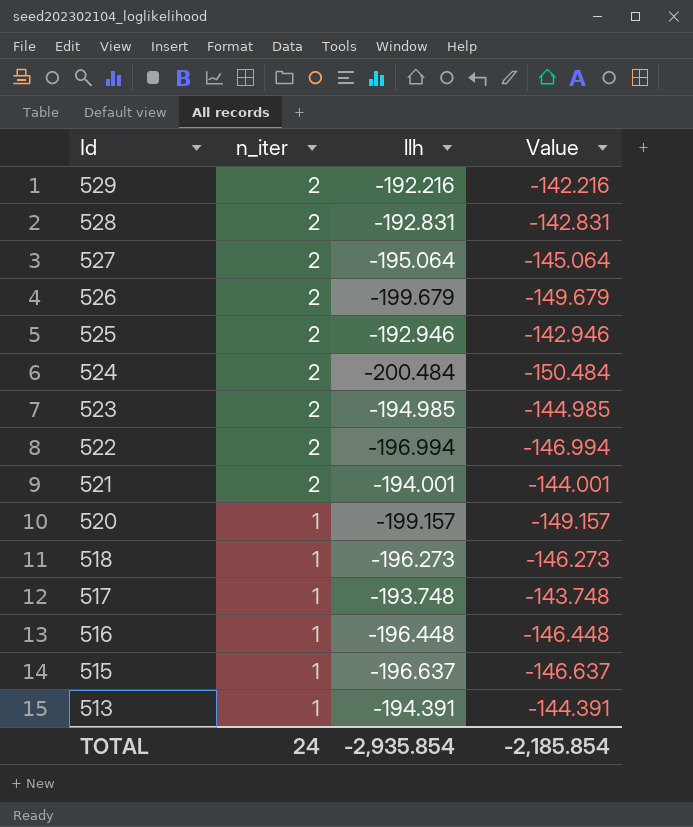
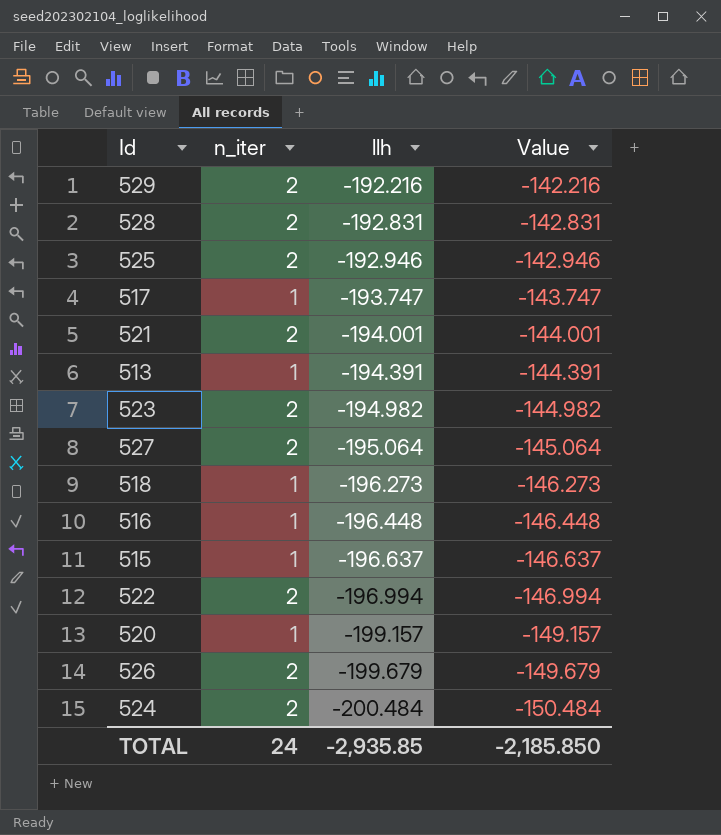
row order: Id descending -> llh descending
517 | llh: -193.748 -> -193.747
517 | Value: -143.748 -> -143.747
523 | llh: -194.985 -> -194.982
523 | Value: -144.985 -> -144.982
TOTAL | llh: -2,935.854 -> -2,935.85
TOTAL | Value: -2,185.854 -> -2,185.850

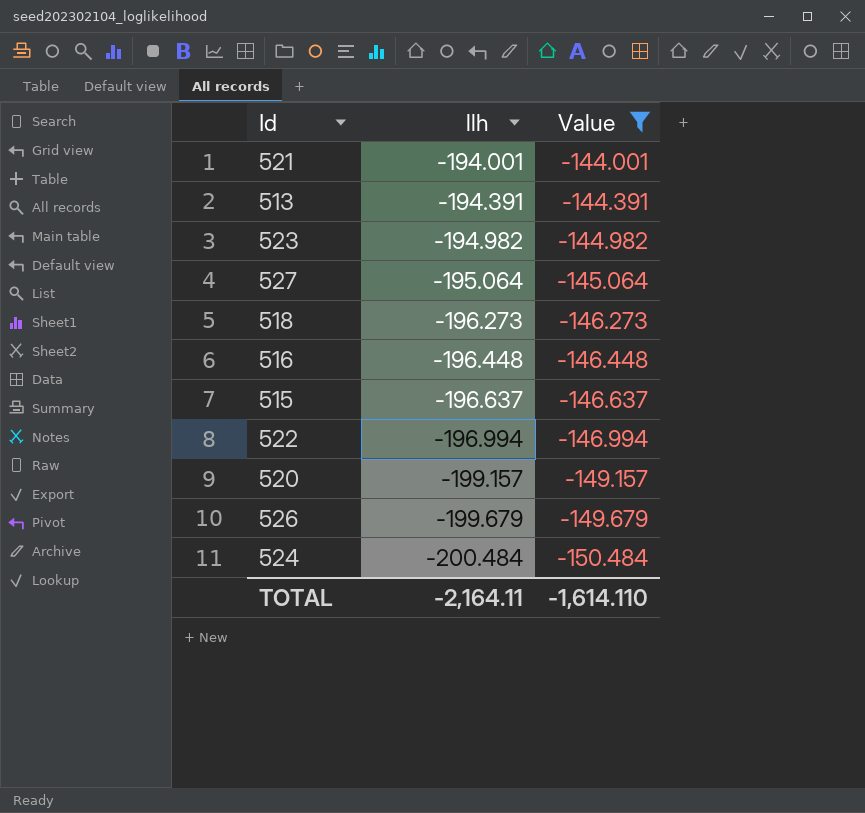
filter: none -> Value <= -144.001
column n_iter | position: 2 -> none
TOTAL | llh: -2,935.85 -> -2,164.11
TOTAL | Value: -2,185.850 -> -1,614.110

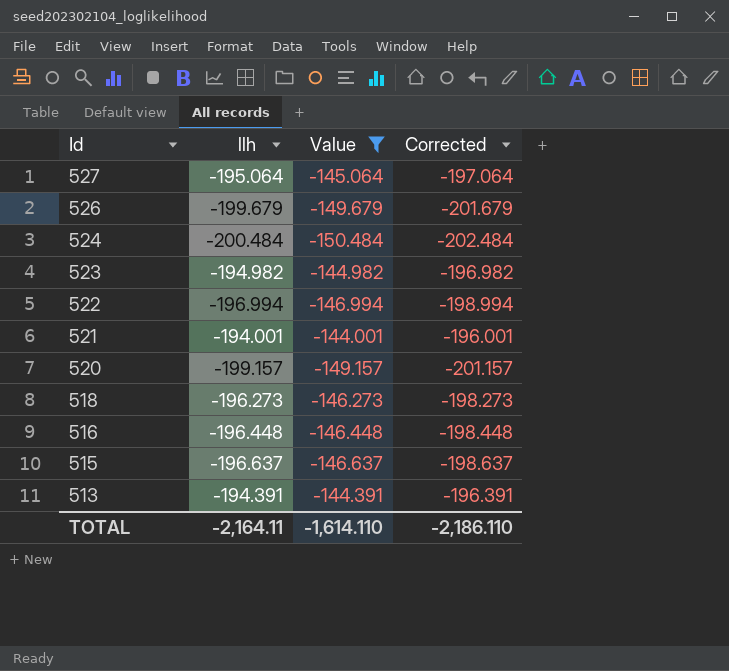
row order: llh descending -> Id descending
column Corrected | formula: none -> [llh] - 2

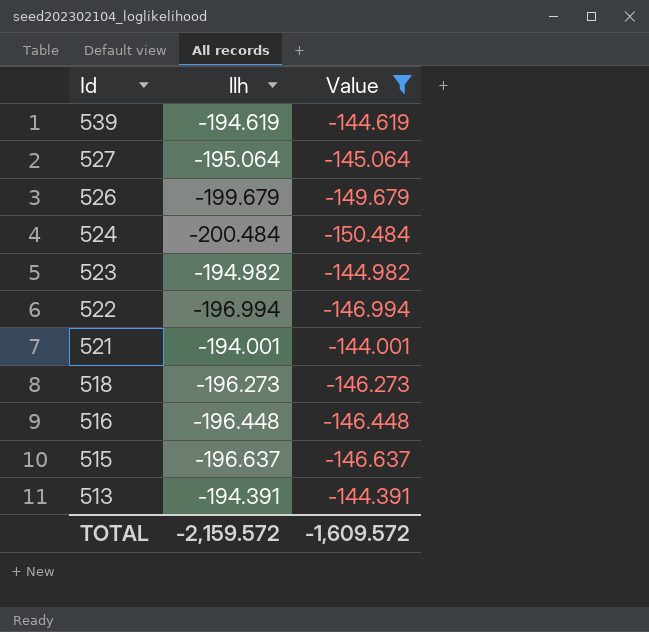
column Corrected | formula: [llh] - 2 -> none
row 520: -199.157 | -149.157 | -201.157 -> none
row 539: none -> -194.619 | -144.619
TOTAL | llh: -2,164.11 -> -2,159.572
TOTAL | Value: -1,614.110 -> -1,609.572

